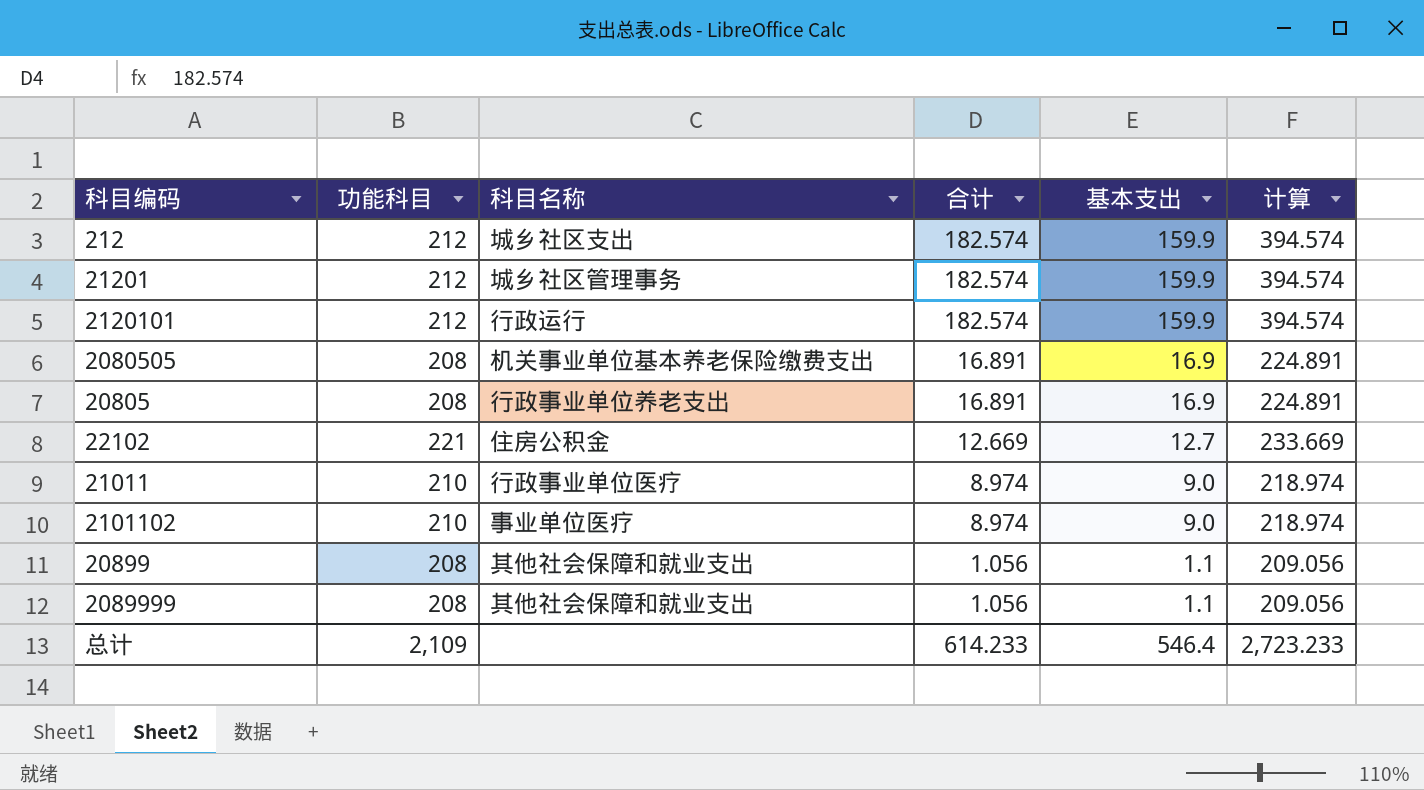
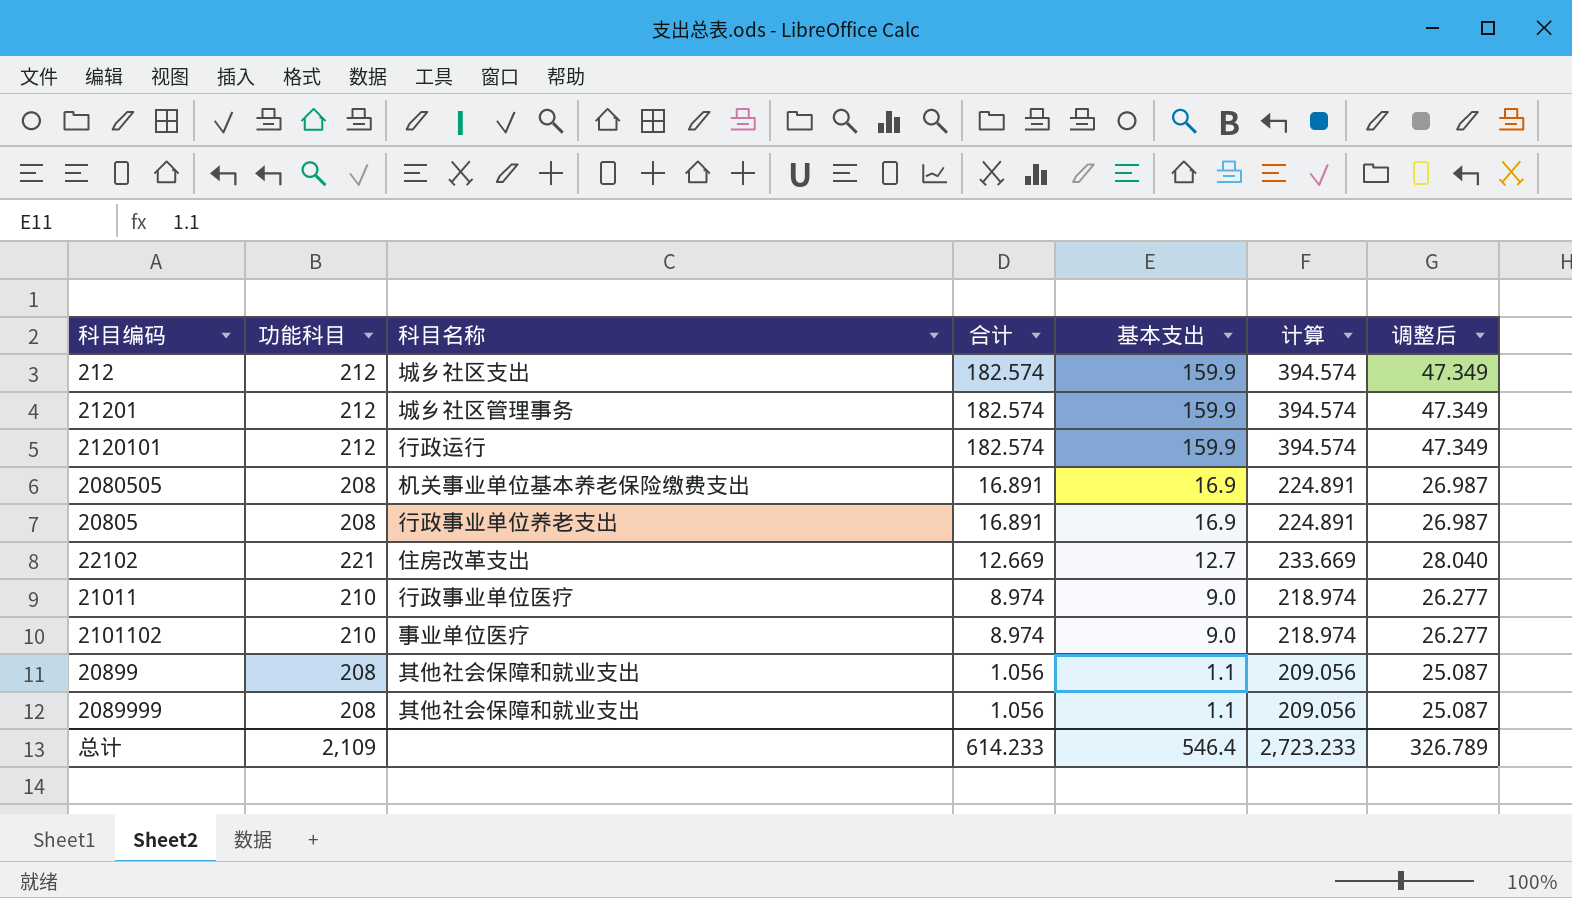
column 调整后 | formula: none -> [计算] * 0.12
22102 | 科目名称: 住房公积金 -> 住房改革支出

